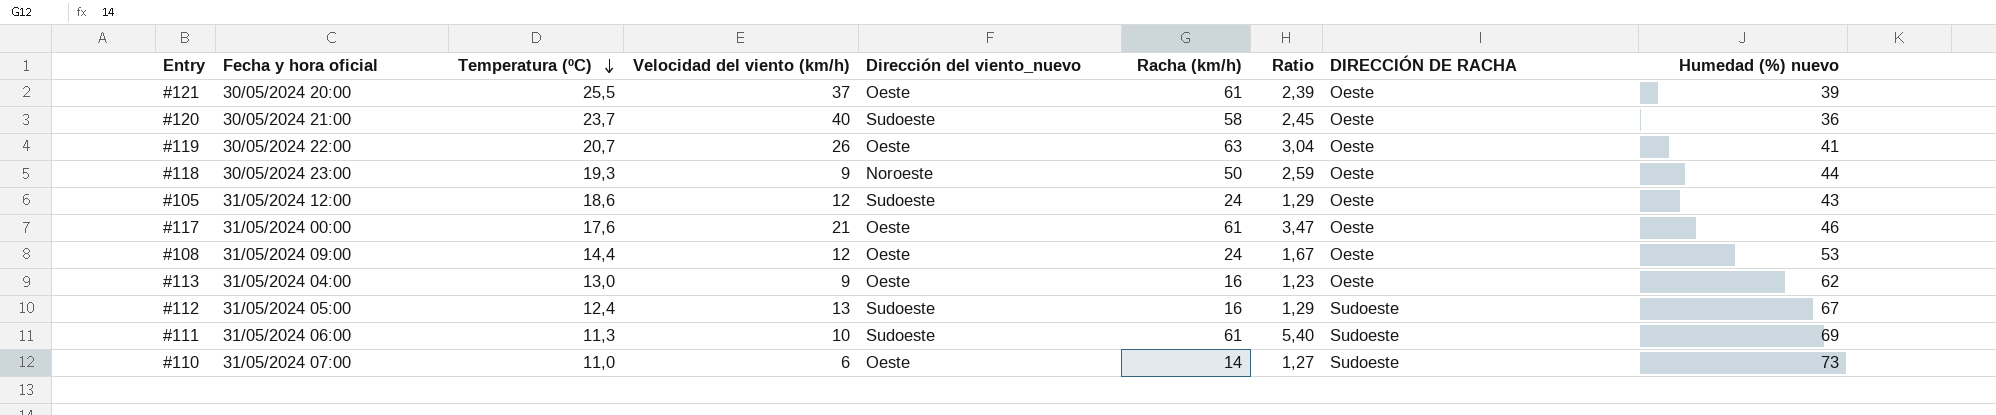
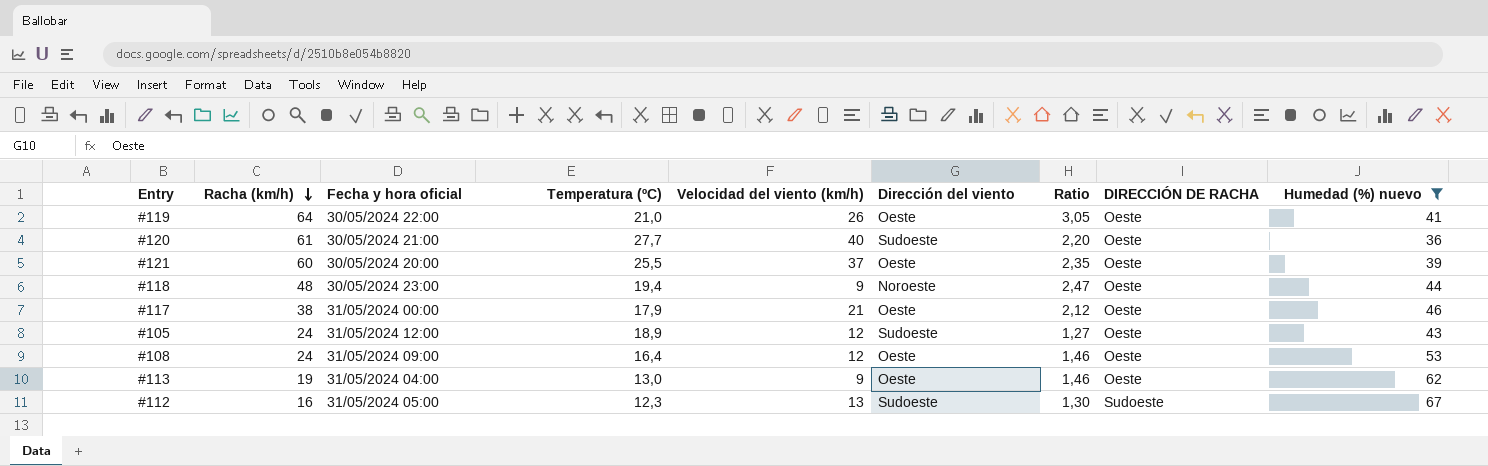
filter: none -> Humedad (%) nuevo <= 67
row order: Temperatura (ºC) descending -> Racha (km/h) descending
column Racha (km/h) | position: 6 -> 2
column name: Dirección del viento_nuevo -> Dirección del viento
#119 | Racha (km/h): 63 -> 64
#119 | Temperatura (ºC): 20,7 -> 21,0
#119 | Ratio: 3,04 -> 3,05
#120 | Racha (km/h): 58 -> 61
#120 | Temperatura (ºC): 23,7 -> 27,7
#120 | Ratio: 2,45 -> 2,20
#121 | Racha (km/h): 61 -> 60
#121 | Ratio: 2,39 -> 2,35
#118 | Racha (km/h): 50 -> 48
#118 | Temperatura (ºC): 19,3 -> 19,4
#118 | Ratio: 2,59 -> 2,47
#117 | Racha (km/h): 61 -> 38
#117 | Temperatura (ºC): 17,6 -> 17,9
#117 | Ratio: 3,47 -> 2,12
#105 | Temperatura (ºC): 18,6 -> 18,9
#105 | Ratio: 1,29 -> 1,27
#108 | Temperatura (ºC): 14,4 -> 16,4
#108 | Ratio: 1,67 -> 1,46
#113 | Racha (km/h): 16 -> 19
#113 | Ratio: 1,23 -> 1,46
#112 | Temperatura (ºC): 12,4 -> 12,3
#112 | Ratio: 1,29 -> 1,30

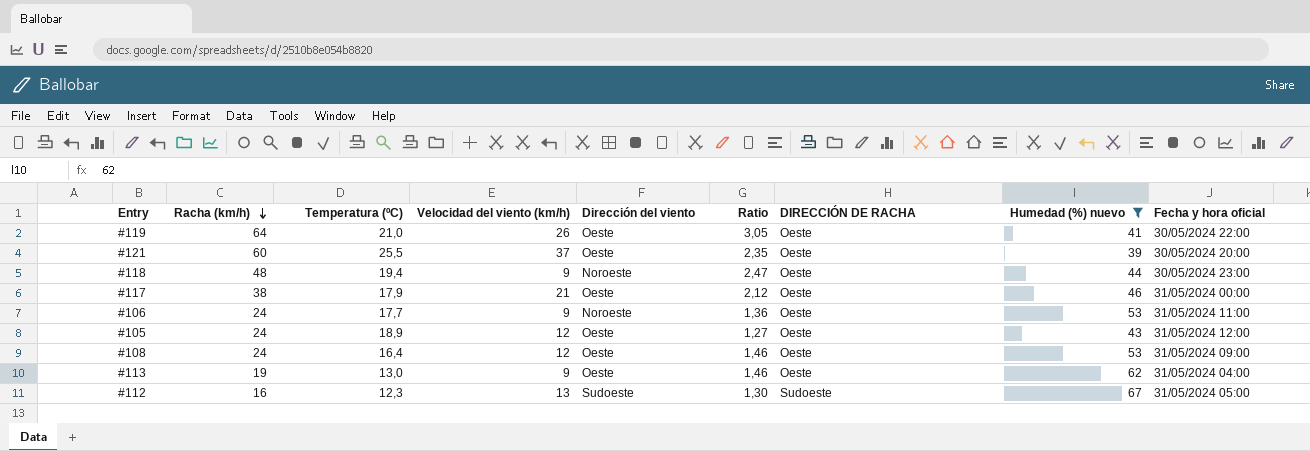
column Fecha y hora oficial | position: 3 -> 9
row #120: 61 | 30/05/2024 21:00 | 27,7 | 40 | Sudoeste | 2,20 | Oeste | 36 -> none
row #106: none -> 24 | 17,7 | 9 | Noroeste | 1,36 | Oeste | 53 | 31/05/2024 11:00
#105 | Dirección del viento: Sudoeste -> Oeste

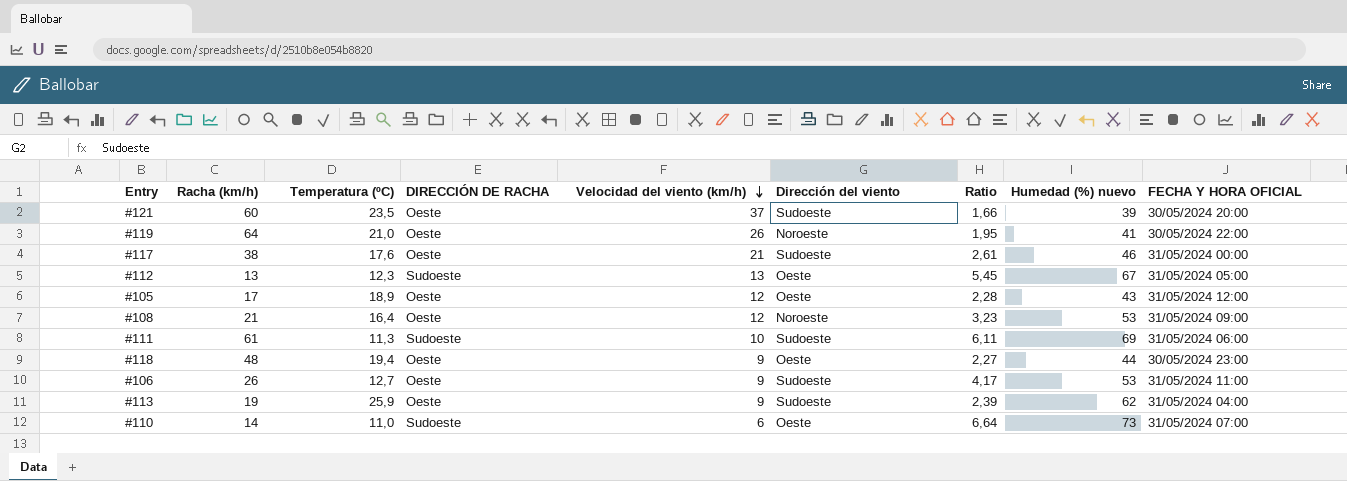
filter: Humedad (%) nuevo <= 67 -> none
row order: Racha (km/h) descending -> Velocidad del viento (km/h) descending
column DIRECCIÓN DE RACHA | position: 7 -> 4
column Ratio | formula: [Racha (km/h)] / [Temperatura (ºC)] -> [Humedad (%) nuevo] / [Temperatura (ºC)]
column name: Fecha y hora oficial -> FECHA Y HORA OFICIAL
#121 | Temperatura (ºC): 25,5 -> 23,5
#121 | Dirección del viento: Oeste -> Sudoeste
#119 | Dirección del viento: Oeste -> Noroeste
#117 | Temperatura (ºC): 17,9 -> 17,6
#117 | Dirección del viento: Oeste -> Sudoeste
#112 | Racha (km/h): 16 -> 13
#112 | Dirección del viento: Sudoeste -> Oeste
#105 | Racha (km/h): 24 -> 17
#108 | Racha (km/h): 24 -> 21
#108 | Dirección del viento: Oeste -> Noroeste
#118 | Dirección del viento: Noroeste -> Oeste
#106 | Racha (km/h): 24 -> 26
#106 | Temperatura (ºC): 17,7 -> 12,7
#106 | Dirección del viento: Noroeste -> Sudoeste
#113 | Temperatura (ºC): 13,0 -> 25,9
#113 | Dirección del viento: Oeste -> Sudoeste

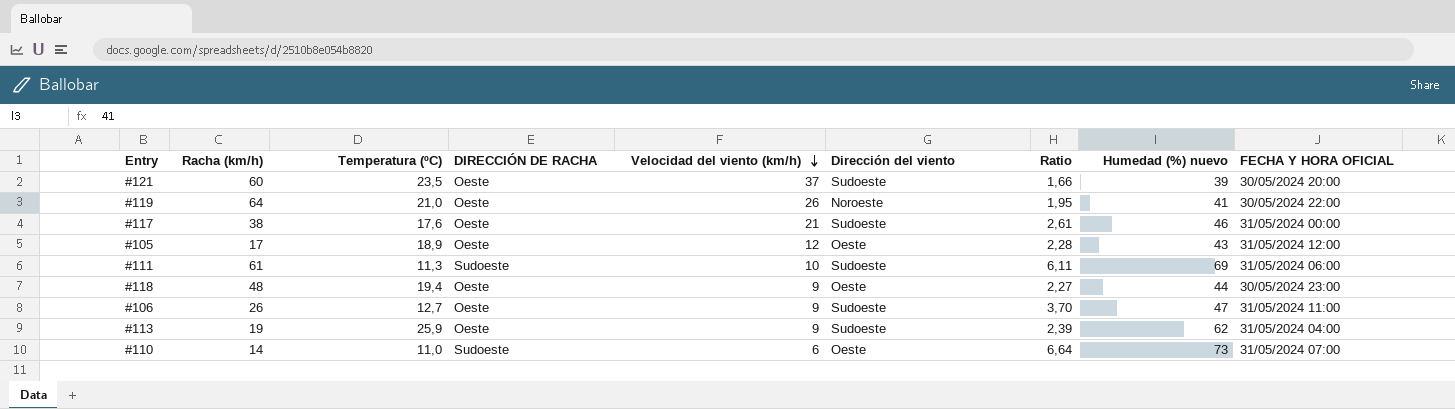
row #112: 13 | 12,3 | Sudoeste | 13 | Oeste | 5,45 | 67 | 31/05/2024 05:00 -> none
row #108: 21 | 16,4 | Oeste | 12 | Noroeste | 3,23 | 53 | 31/05/2024 09:00 -> none
#106 | Ratio: 4,17 -> 3,70
#106 | Humedad (%) nuevo: 53 -> 47

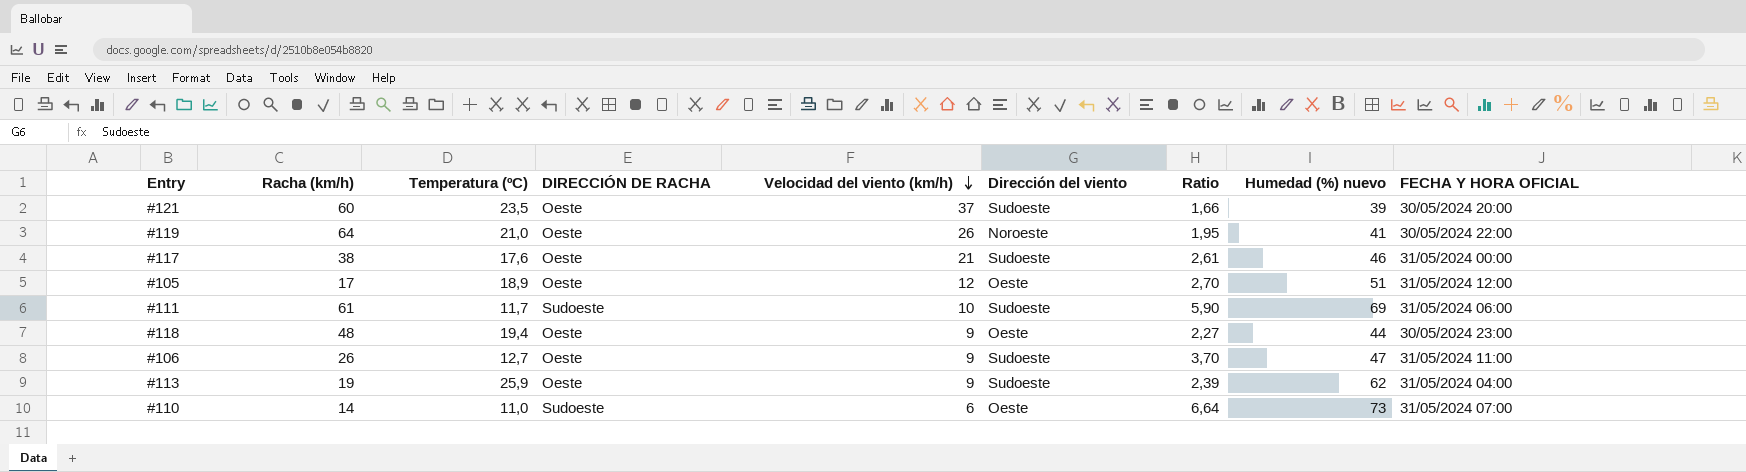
#105 | Ratio: 2,28 -> 2,70
#105 | Humedad (%) nuevo: 43 -> 51
#111 | Temperatura (ºC): 11,3 -> 11,7
#111 | Ratio: 6,11 -> 5,90

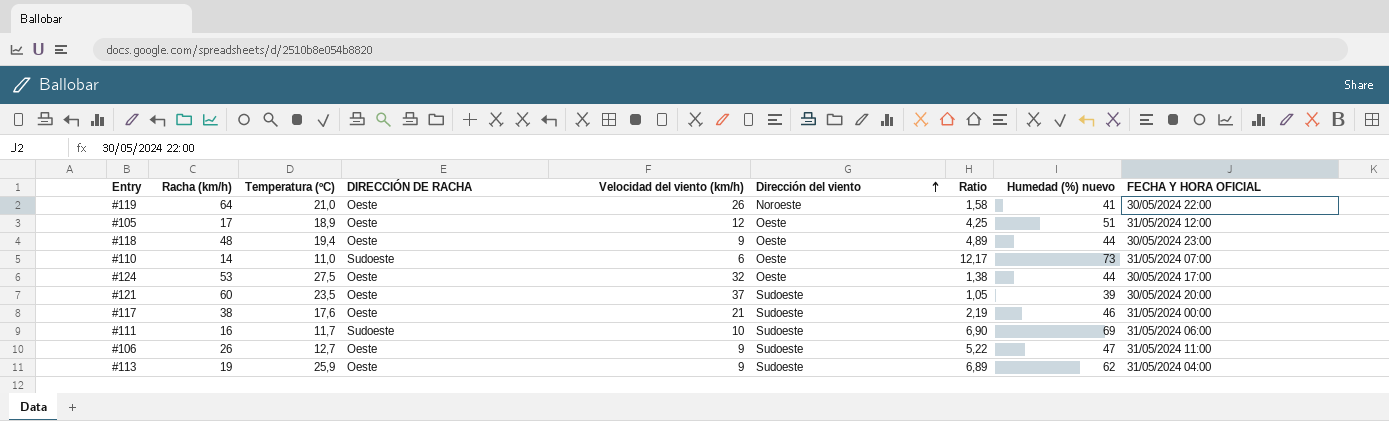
row order: Velocidad del viento (km/h) descending -> Dirección del viento ascending
column Ratio | formula: [Humedad (%) nuevo] / [Temperatura (ºC)] -> [Humedad (%) nuevo] / [Velocidad del viento (km/h)]
row #124: none -> 53 | 27,5 | Oeste | 32 | Oeste | 1,38 | 44 | 30/05/2024 17:00
#111 | Racha (km/h): 61 -> 16

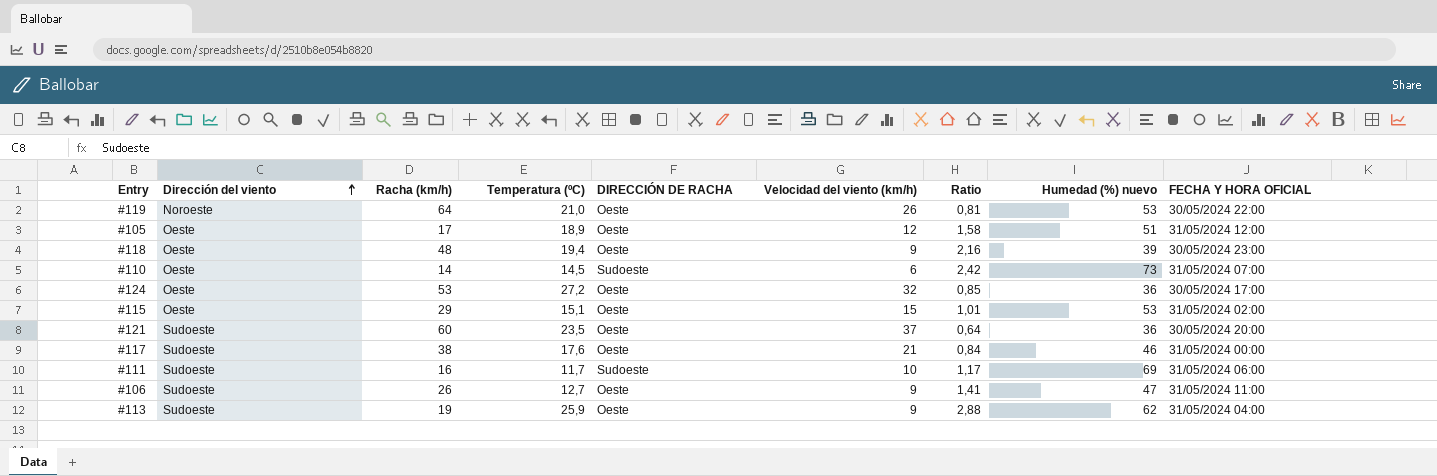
column Dirección del viento | position: 6 -> 2
column Ratio | formula: [Humedad (%) nuevo] / [Velocidad del viento (km/h)] -> [Temperatura (ºC)] / [Velocidad del viento (km/h)]
#119 | Humedad (%) nuevo: 41 -> 53
#118 | Humedad (%) nuevo: 44 -> 39
#110 | Temperatura (ºC): 11,0 -> 14,5
#124 | Temperatura (ºC): 27,5 -> 27,2
#124 | Humedad (%) nuevo: 44 -> 36
row #115: none -> Oeste | 29 | 15,1 | Oeste | 15 | 1,01 | 53 | 31/05/2024 02:00
#121 | Humedad (%) nuevo: 39 -> 36

